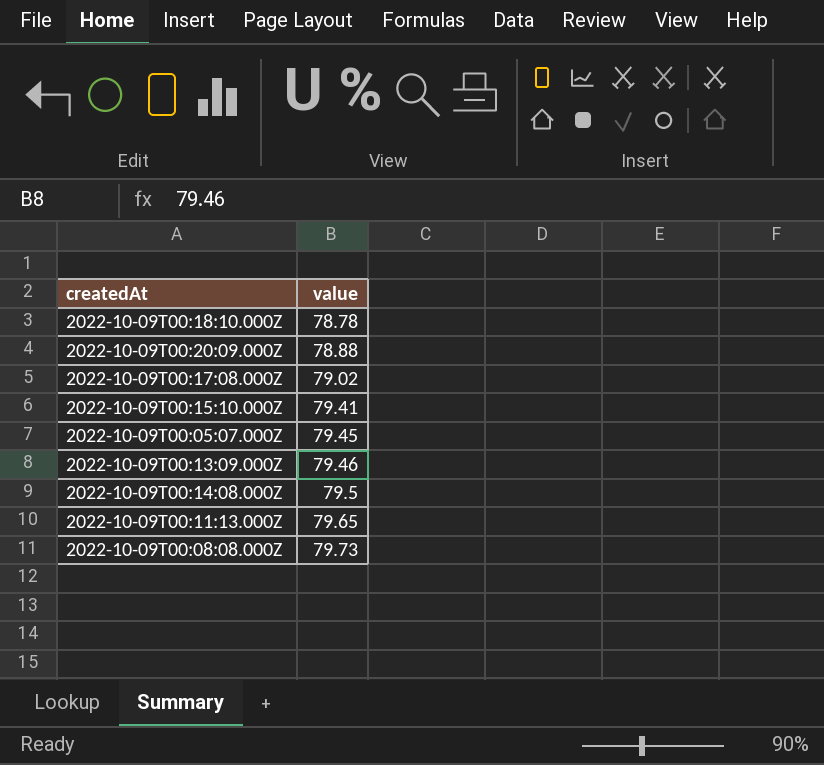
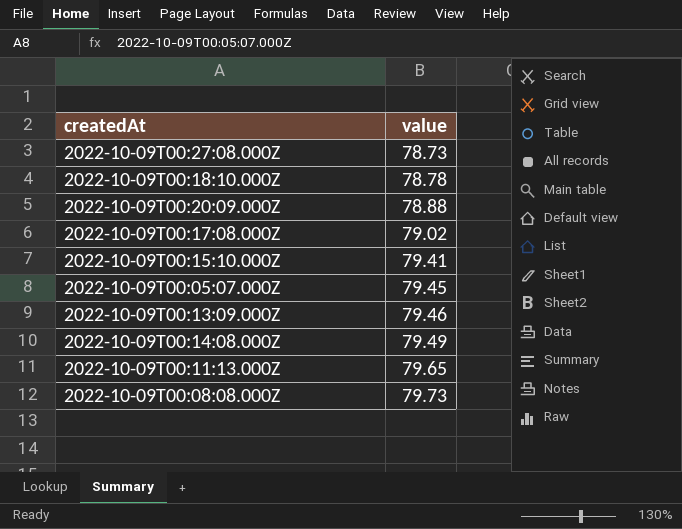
row 2022-10-09T00:27:08.000Z: none -> 78.73
2022-10-09T00:14:08.000Z | value: 79.5 -> 79.49

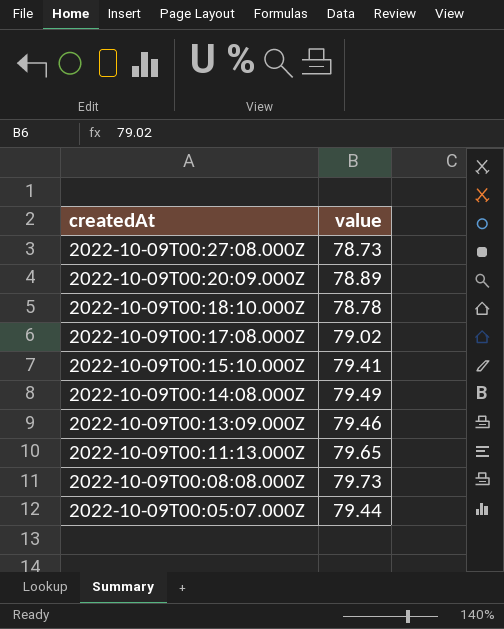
row order: value ascending -> createdAt descending
2022-10-09T00:20:09.000Z | value: 78.88 -> 78.89
2022-10-09T00:05:07.000Z | value: 79.45 -> 79.44

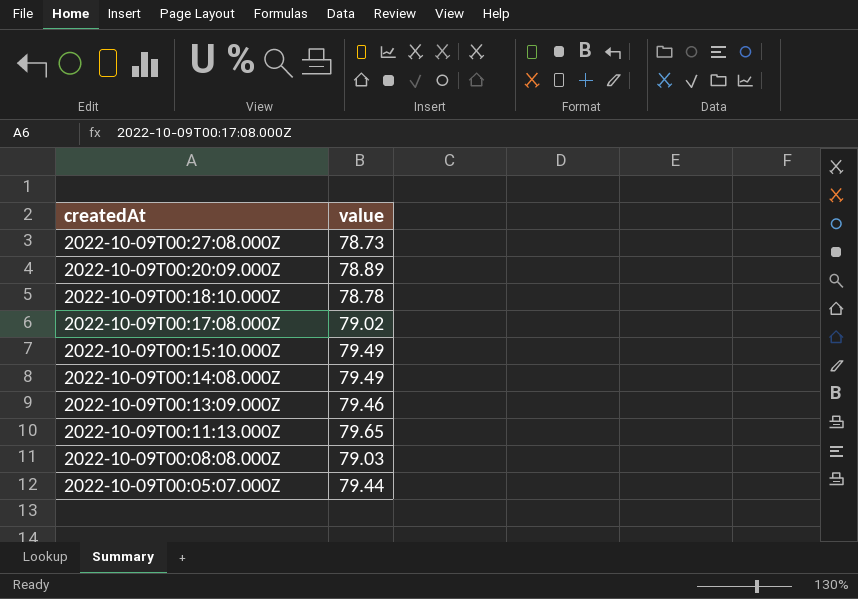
2022-10-09T00:15:10.000Z | value: 79.41 -> 79.49
2022-10-09T00:08:08.000Z | value: 79.73 -> 79.03

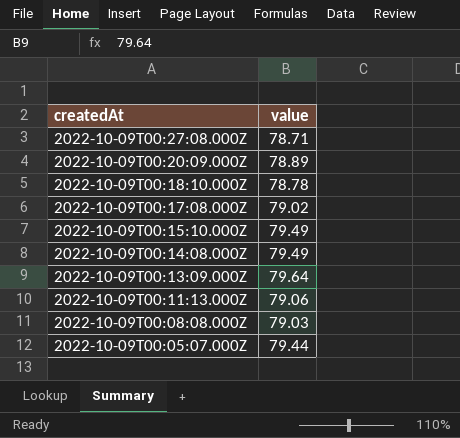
2022-10-09T00:27:08.000Z | value: 78.73 -> 78.71
2022-10-09T00:13:09.000Z | value: 79.46 -> 79.64
2022-10-09T00:11:13.000Z | value: 79.65 -> 79.06

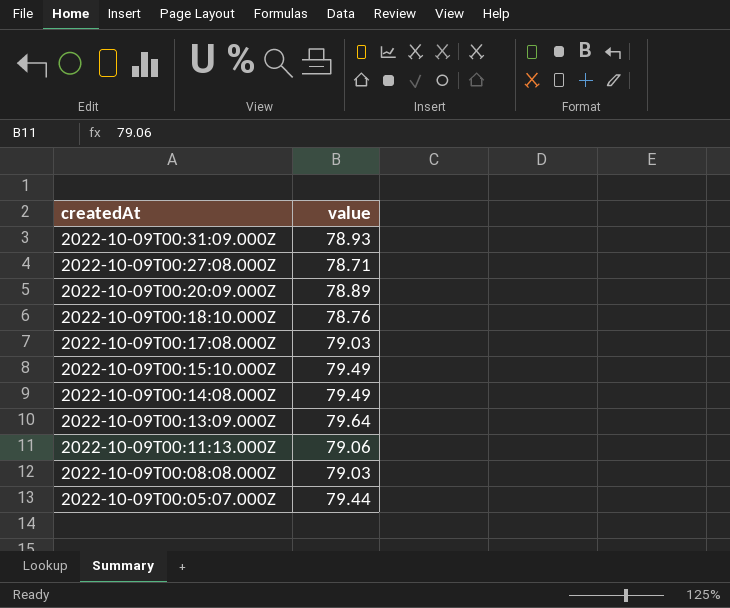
row 2022-10-09T00:31:09.000Z: none -> 78.93
2022-10-09T00:18:10.000Z | value: 78.78 -> 78.76
2022-10-09T00:17:08.000Z | value: 79.02 -> 79.03

